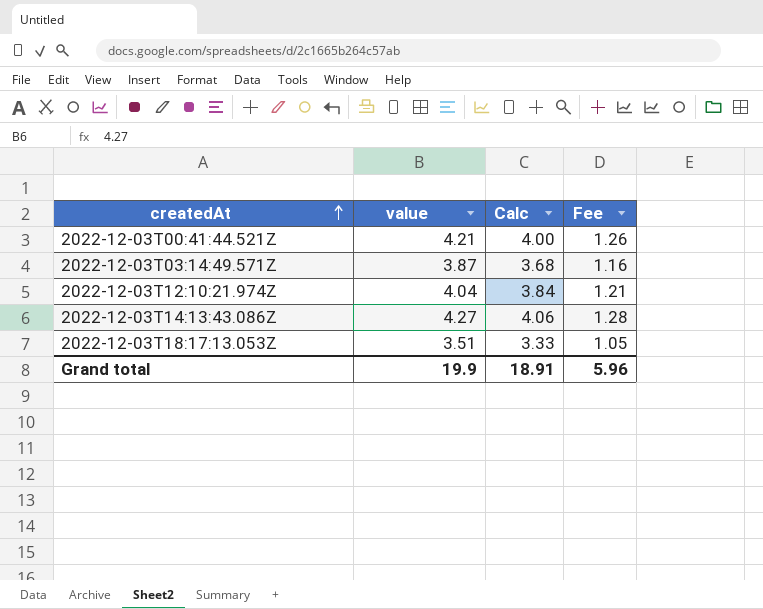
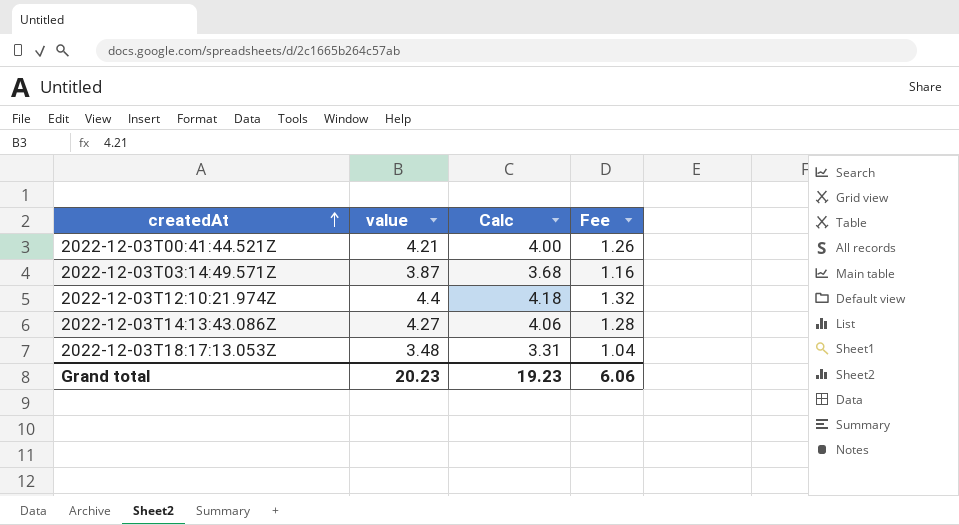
2022-12-03T12:10:21.974Z | value: 4.04 -> 4.4
2022-12-03T12:10:21.974Z | Calc: 3.84 -> 4.18
2022-12-03T12:10:21.974Z | Fee: 1.21 -> 1.32
2022-12-03T18:17:13.053Z | value: 3.51 -> 3.48
2022-12-03T18:17:13.053Z | Calc: 3.33 -> 3.31
2022-12-03T18:17:13.053Z | Fee: 1.05 -> 1.04
Grand total | value: 19.9 -> 20.23
Grand total | Calc: 18.91 -> 19.23
Grand total | Fee: 5.96 -> 6.06

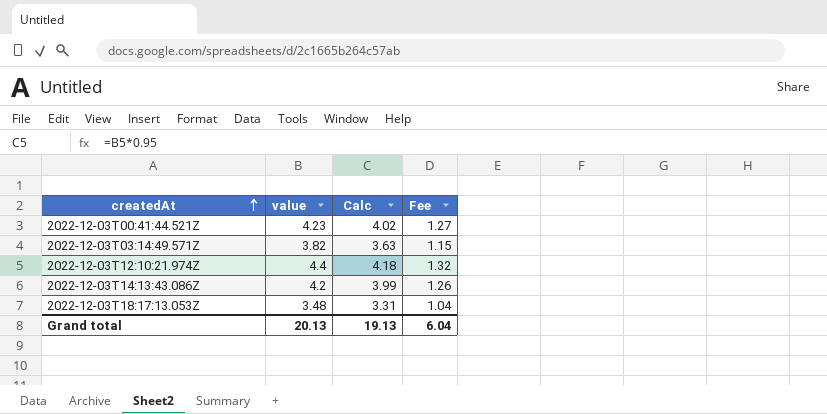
2022-12-03T00:41:44.521Z | value: 4.21 -> 4.23
2022-12-03T00:41:44.521Z | Calc: 4.00 -> 4.02
2022-12-03T00:41:44.521Z | Fee: 1.26 -> 1.27
2022-12-03T03:14:49.571Z | value: 3.87 -> 3.82
2022-12-03T03:14:49.571Z | Calc: 3.68 -> 3.63
2022-12-03T03:14:49.571Z | Fee: 1.16 -> 1.15
2022-12-03T14:13:43.086Z | value: 4.27 -> 4.2
2022-12-03T14:13:43.086Z | Calc: 4.06 -> 3.99
2022-12-03T14:13:43.086Z | Fee: 1.28 -> 1.26
Grand total | value: 20.23 -> 20.13
Grand total | Calc: 19.23 -> 19.13
Grand total | Fee: 6.06 -> 6.04

